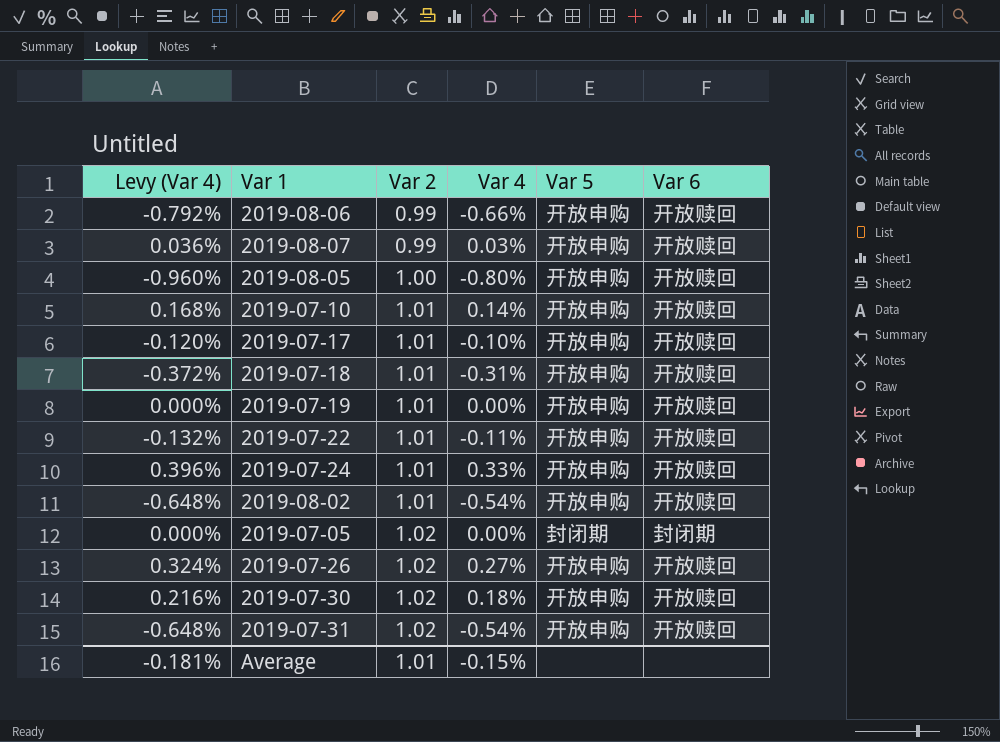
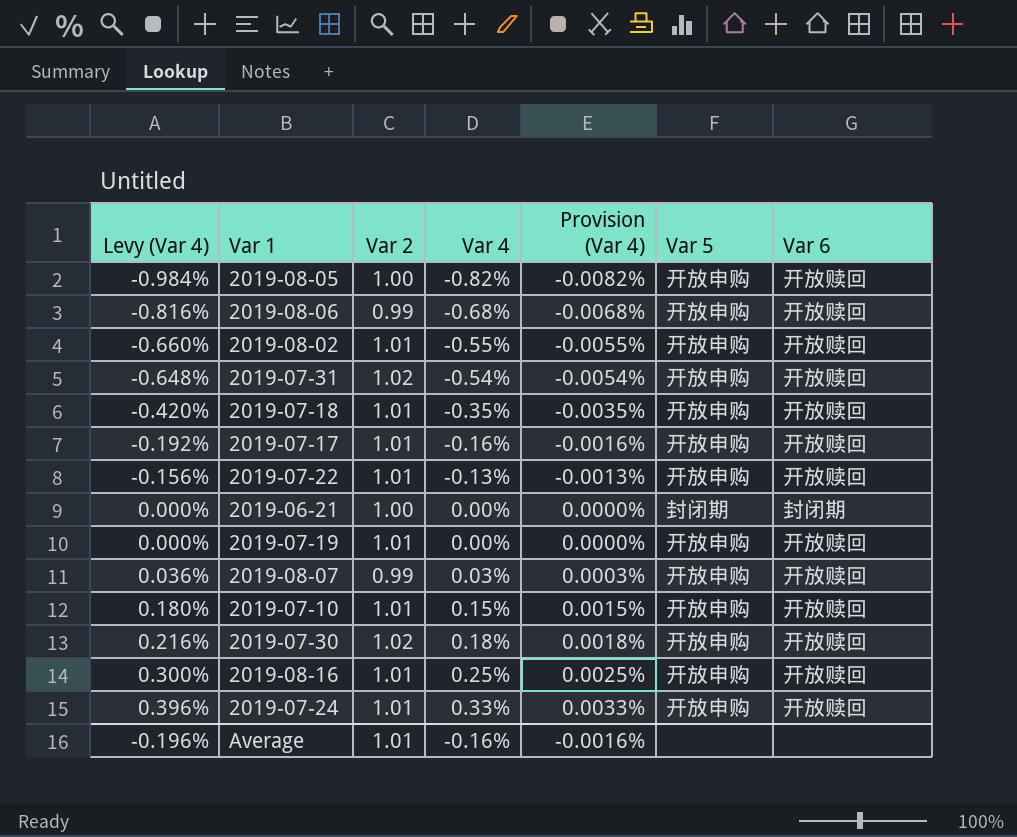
row order: Var 2 ascending -> Levy (Var 4) ascending
column Provision (Var 4) | formula: none -> [Var 4] * 0.01
row 2019-07-05: 0.000% | 1.02 | 0.00% | 封闭期 | 封闭期 -> none
row 2019-07-26: 0.324% | 1.02 | 0.27% | 开放申购 | 开放赎回 -> none
2019-08-05 | Levy (Var 4): -0.960% -> -0.984%
2019-08-05 | Var 4: -0.80% -> -0.82%
2019-08-06 | Levy (Var 4): -0.792% -> -0.816%
2019-08-06 | Var 4: -0.66% -> -0.68%
2019-08-02 | Levy (Var 4): -0.648% -> -0.660%
2019-08-02 | Var 4: -0.54% -> -0.55%
2019-07-18 | Levy (Var 4): -0.372% -> -0.420%
2019-07-18 | Var 4: -0.31% -> -0.35%
2019-07-17 | Levy (Var 4): -0.120% -> -0.192%
2019-07-17 | Var 4: -0.10% -> -0.16%
2019-07-22 | Levy (Var 4): -0.132% -> -0.156%
2019-07-22 | Var 4: -0.11% -> -0.13%
row 2019-06-21: none -> 0.000% | 1.00 | 0.00% | 0.0000% | 封闭期 | 封闭期
2019-07-10 | Levy (Var 4): 0.168% -> 0.180%
2019-07-10 | Var 4: 0.14% -> 0.15%
row 2019-08-16: none -> 0.300% | 1.01 | 0.25% | 0.0025% | 开放申购 | 开放赎回
Average | Levy (Var 4): -0.181% -> -0.196%
Average | Var 4: -0.15% -> -0.16%

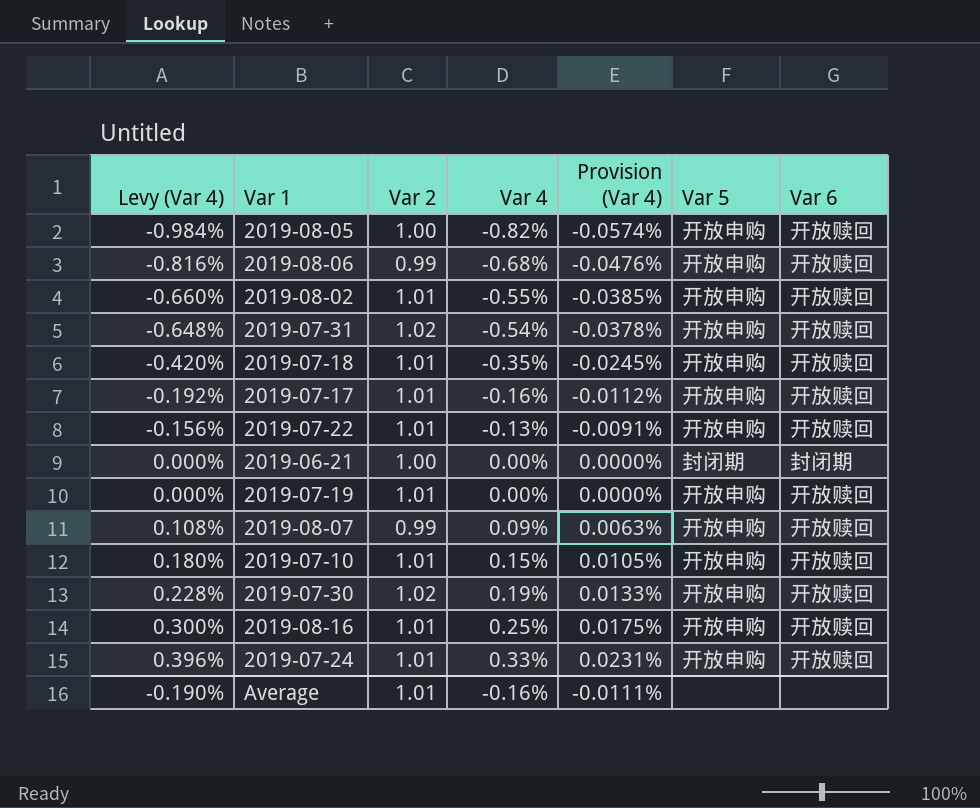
column Provision (Var 4) | formula: [Var 4] * 0.01 -> [Var 4] * 0.07
2019-08-07 | Levy (Var 4): 0.036% -> 0.108%
2019-08-07 | Var 4: 0.03% -> 0.09%
2019-07-30 | Levy (Var 4): 0.216% -> 0.228%
2019-07-30 | Var 4: 0.18% -> 0.19%
Average | Levy (Var 4): -0.196% -> -0.190%
Average | Provision (Var 4): -0.0016% -> -0.0111%

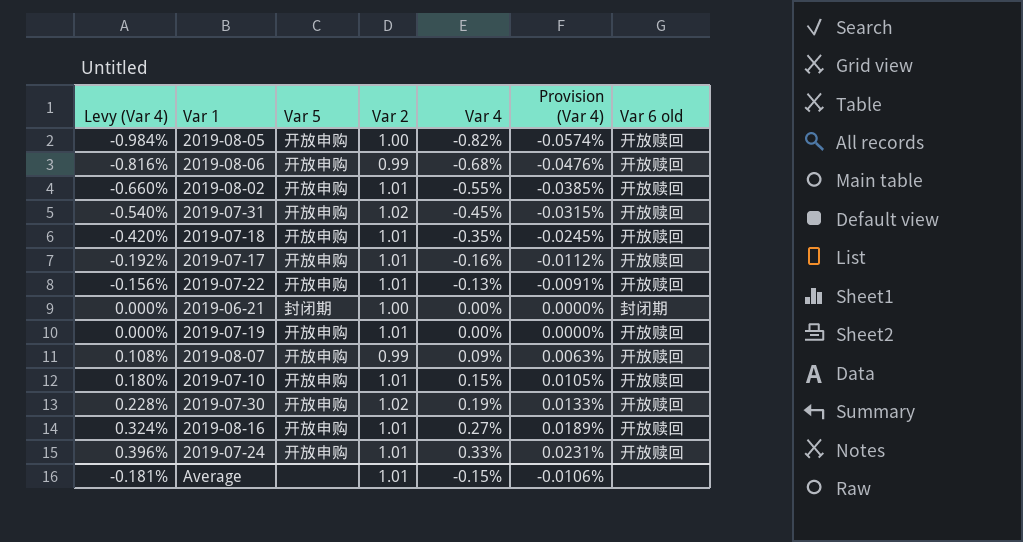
column Var 5 | position: 6 -> 3
column name: Var 6 -> Var 6 old
2019-07-31 | Levy (Var 4): -0.648% -> -0.540%
2019-07-31 | Var 4: -0.54% -> -0.45%
2019-07-31 | Provision (Var 4): -0.0378% -> -0.0315%
2019-08-16 | Levy (Var 4): 0.300% -> 0.324%
2019-08-16 | Var 4: 0.25% -> 0.27%
2019-08-16 | Provision (Var 4): 0.0175% -> 0.0189%
Average | Levy (Var 4): -0.190% -> -0.181%
Average | Var 4: -0.16% -> -0.15%
Average | Provision (Var 4): -0.0111% -> -0.0106%

